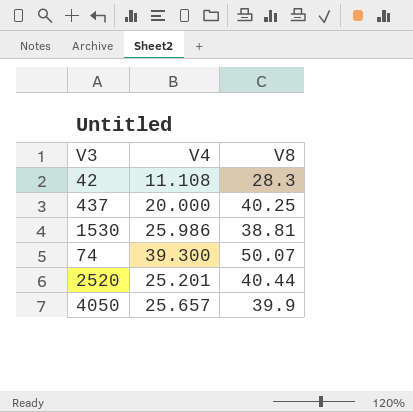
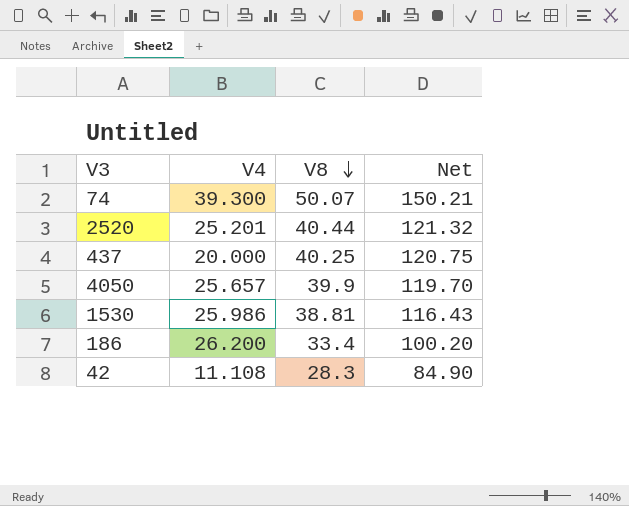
row order: none -> V8 descending
column Net | formula: none -> [V8] * 3
row 186: none -> 26.200 | 33.4 | 100.20

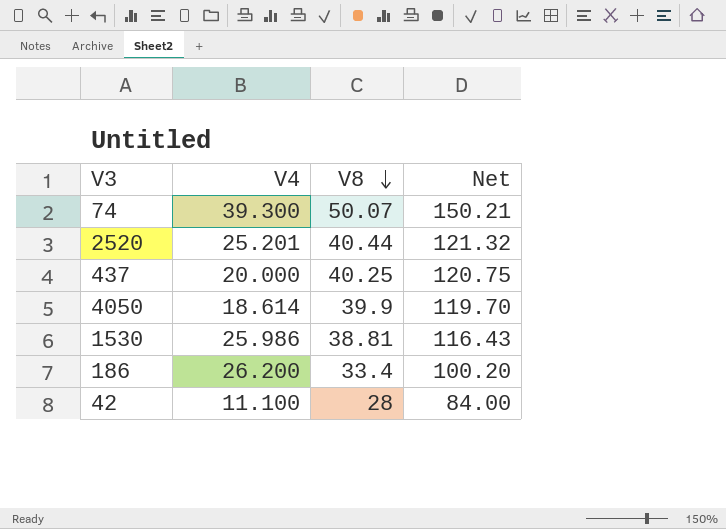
4050 | V4: 25.657 -> 18.614
42 | V4: 11.108 -> 11.100
42 | V8: 28.3 -> 28
42 | Net: 84.90 -> 84.00

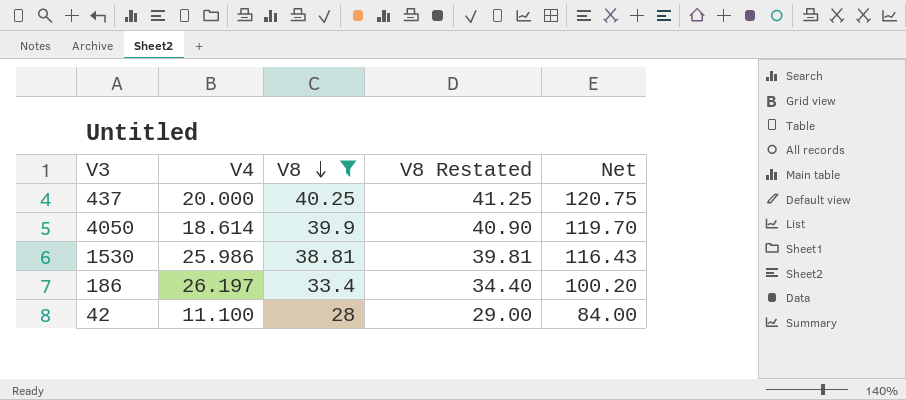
filter: none -> V8 <= 40.25
column V8 Restated | formula: none -> [V8] + 1
186 | V4: 26.200 -> 26.197

